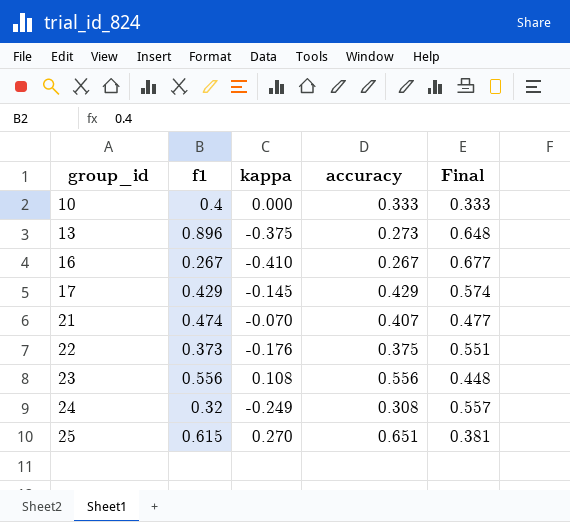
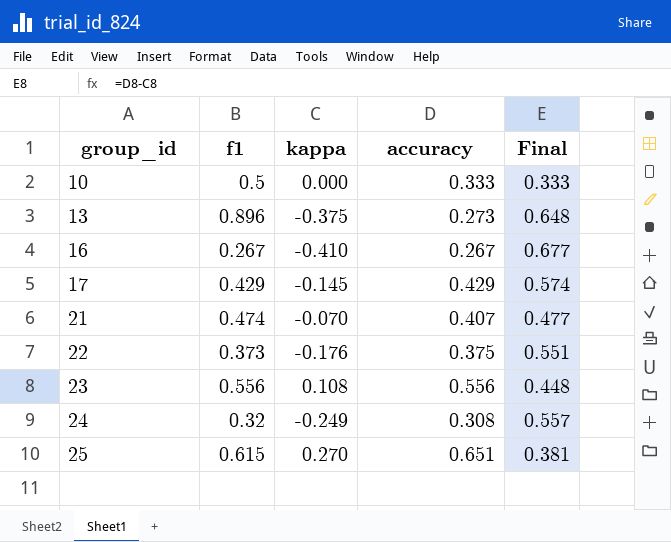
10 | f1: 0.4 -> 0.5

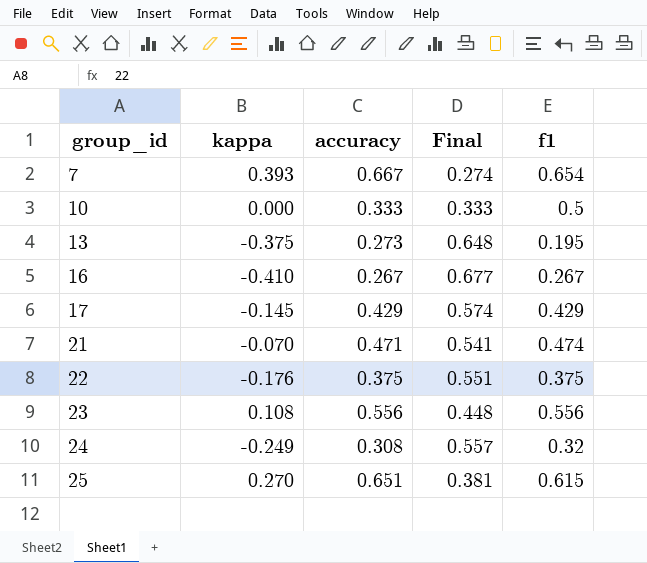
column f1 | position: 2 -> 5
row 7: none -> 0.393 | 0.667 | 0.274 | 0.654
13 | f1: 0.896 -> 0.195
21 | accuracy: 0.407 -> 0.471
21 | Final: 0.477 -> 0.541
22 | f1: 0.373 -> 0.375

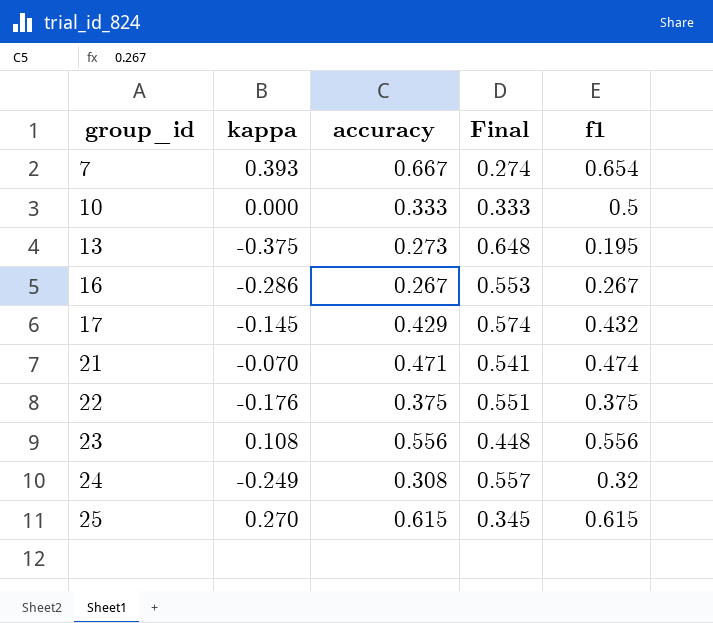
16 | kappa: -0.410 -> -0.286
16 | Final: 0.677 -> 0.553
17 | f1: 0.429 -> 0.432
25 | accuracy: 0.651 -> 0.615
25 | Final: 0.381 -> 0.345

